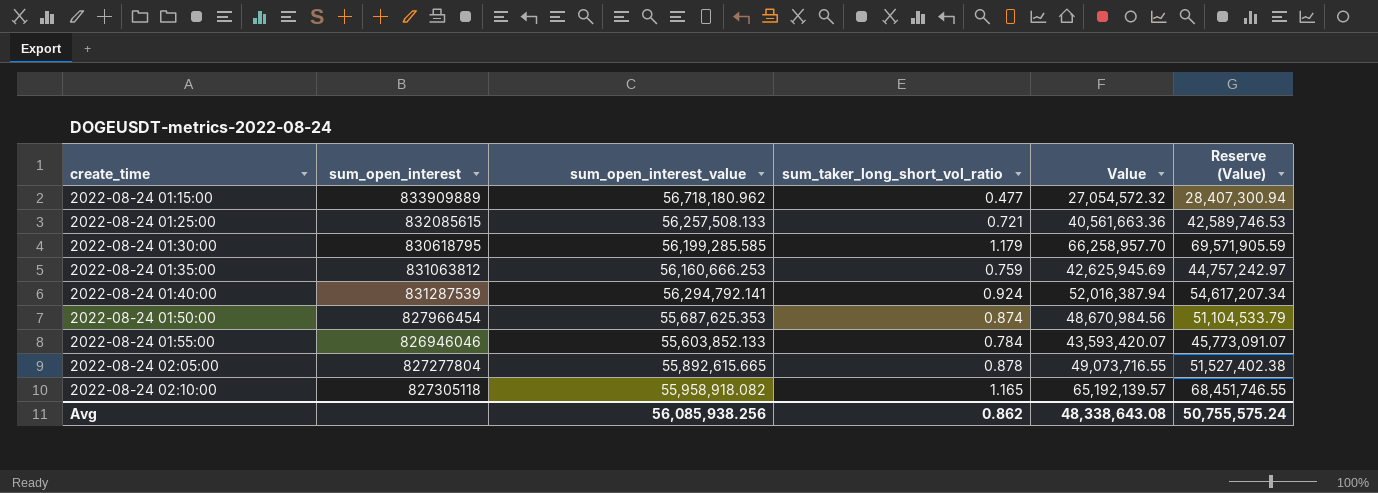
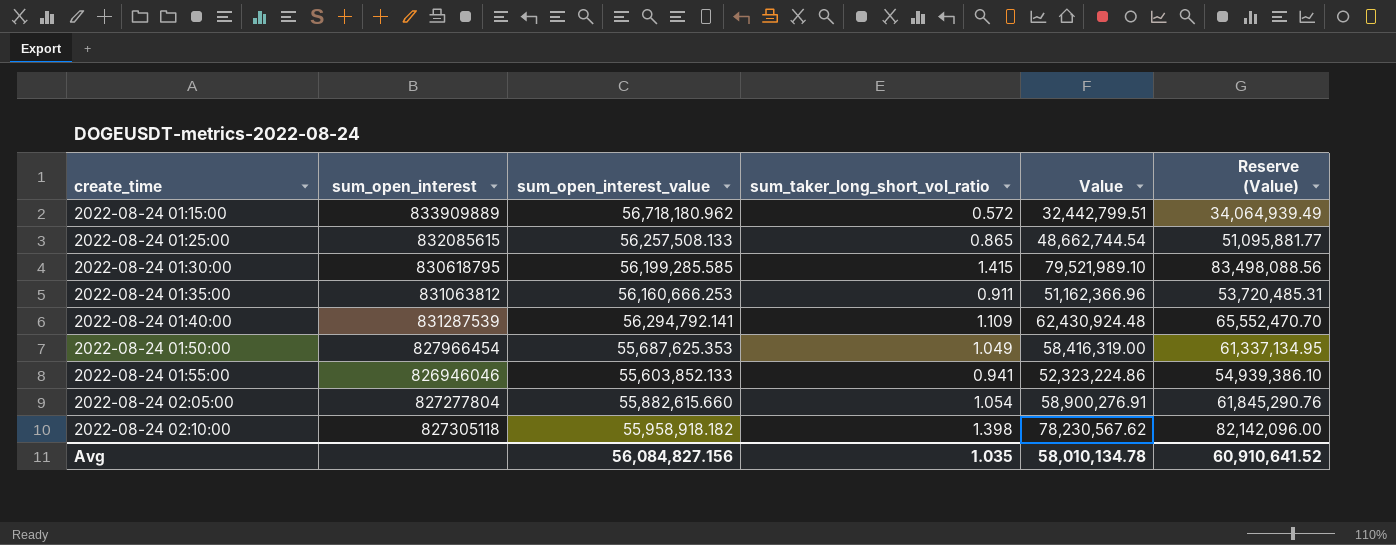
2022-08-24 01:15:00 | sum_taker_long_short_vol_ratio: 0.477 -> 0.572
2022-08-24 01:15:00 | Value: 27,054,572.32 -> 32,442,799.51
2022-08-24 01:15:00 | Reserve (Value): 28,407,300.94 -> 34,064,939.49
2022-08-24 01:25:00 | sum_taker_long_short_vol_ratio: 0.721 -> 0.865
2022-08-24 01:25:00 | Value: 40,561,663.36 -> 48,662,744.54
2022-08-24 01:25:00 | Reserve (Value): 42,589,746.53 -> 51,095,881.77
2022-08-24 01:30:00 | sum_taker_long_short_vol_ratio: 1.179 -> 1.415
2022-08-24 01:30:00 | Value: 66,258,957.70 -> 79,521,989.10
2022-08-24 01:30:00 | Reserve (Value): 69,571,905.59 -> 83,498,088.56
2022-08-24 01:35:00 | sum_taker_long_short_vol_ratio: 0.759 -> 0.911
2022-08-24 01:35:00 | Value: 42,625,945.69 -> 51,162,366.96
2022-08-24 01:35:00 | Reserve (Value): 44,757,242.97 -> 53,720,485.31
2022-08-24 01:40:00 | sum_taker_long_short_vol_ratio: 0.924 -> 1.109
2022-08-24 01:40:00 | Value: 52,016,387.94 -> 62,430,924.48
2022-08-24 01:40:00 | Reserve (Value): 54,617,207.34 -> 65,552,470.70
2022-08-24 01:50:00 | sum_taker_long_short_vol_ratio: 0.874 -> 1.049
2022-08-24 01:50:00 | Value: 48,670,984.56 -> 58,416,319.00
2022-08-24 01:50:00 | Reserve (Value): 51,104,533.79 -> 61,337,134.95
2022-08-24 01:55:00 | sum_taker_long_short_vol_ratio: 0.784 -> 0.941
2022-08-24 01:55:00 | Value: 43,593,420.07 -> 52,323,224.86
2022-08-24 01:55:00 | Reserve (Value): 45,773,091.07 -> 54,939,386.10
2022-08-24 02:05:00 | sum_open_interest_value: 55,892,615.665 -> 55,882,615.660
2022-08-24 02:05:00 | sum_taker_long_short_vol_ratio: 0.878 -> 1.054
2022-08-24 02:05:00 | Value: 49,073,716.55 -> 58,900,276.91
2022-08-24 02:05:00 | Reserve (Value): 51,527,402.38 -> 61,845,290.76
2022-08-24 02:10:00 | sum_open_interest_value: 55,958,918.082 -> 55,958,918.182
2022-08-24 02:10:00 | sum_taker_long_short_vol_ratio: 1.165 -> 1.398
2022-08-24 02:10:00 | Value: 65,192,139.57 -> 78,230,567.62
2022-08-24 02:10:00 | Reserve (Value): 68,451,746.55 -> 82,142,096.00
Avg | sum_open_interest_value: 56,085,938.256 -> 56,084,827.156
Avg | sum_taker_long_short_vol_ratio: 0.862 -> 1.035
Avg | Value: 48,338,643.08 -> 58,010,134.78
Avg | Reserve (Value): 50,755,575.24 -> 60,910,641.52

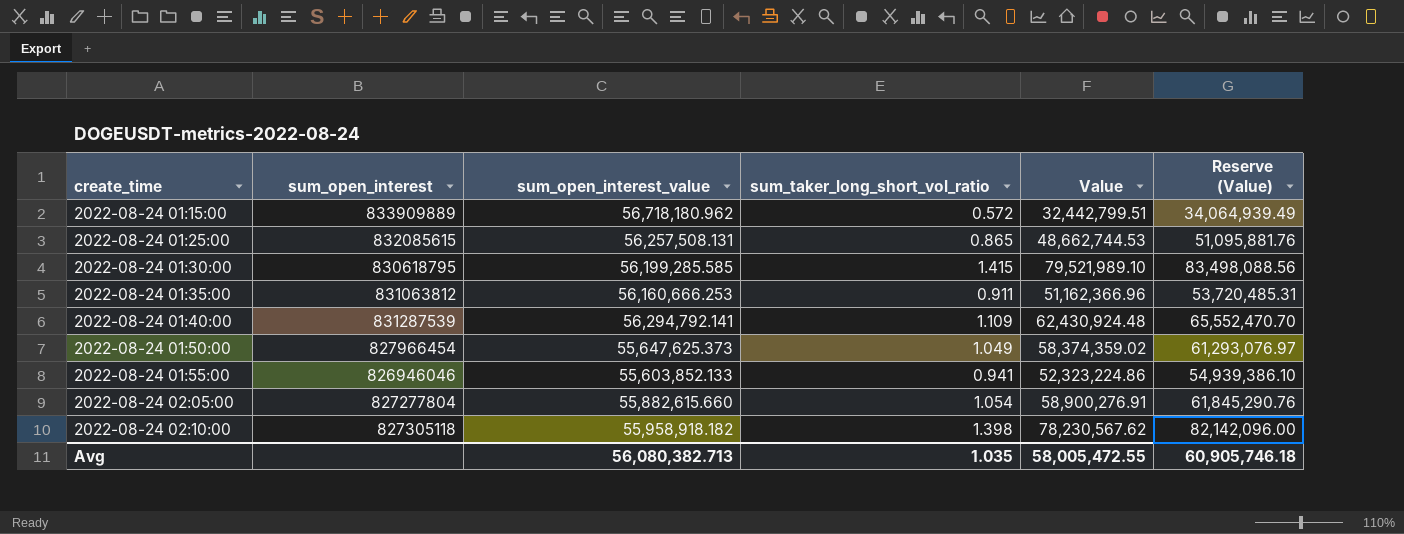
2022-08-24 01:25:00 | sum_open_interest_value: 56,257,508.133 -> 56,257,508.131
2022-08-24 01:25:00 | Value: 48,662,744.54 -> 48,662,744.53
2022-08-24 01:25:00 | Reserve (Value): 51,095,881.77 -> 51,095,881.76
2022-08-24 01:50:00 | sum_open_interest_value: 55,687,625.353 -> 55,647,625.373
2022-08-24 01:50:00 | Value: 58,416,319.00 -> 58,374,359.02
2022-08-24 01:50:00 | Reserve (Value): 61,337,134.95 -> 61,293,076.97
Avg | sum_open_interest_value: 56,084,827.156 -> 56,080,382.713
Avg | Value: 58,010,134.78 -> 58,005,472.55
Avg | Reserve (Value): 60,910,641.52 -> 60,905,746.18

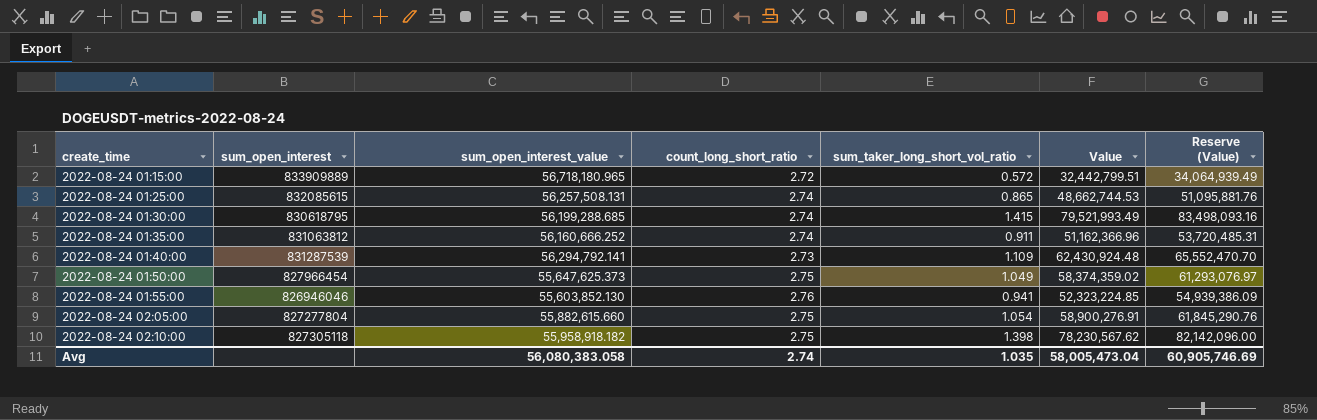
column count_long_short_ratio | position: none -> 4
2022-08-24 01:15:00 | sum_open_interest_value: 56,718,180.962 -> 56,718,180.965
2022-08-24 01:30:00 | sum_open_interest_value: 56,199,285.585 -> 56,199,288.685
2022-08-24 01:30:00 | Value: 79,521,989.10 -> 79,521,993.49
2022-08-24 01:30:00 | Reserve (Value): 83,498,088.56 -> 83,498,093.16
2022-08-24 01:35:00 | sum_open_interest_value: 56,160,666.253 -> 56,160,666.252
2022-08-24 01:55:00 | sum_open_interest_value: 55,603,852.133 -> 55,603,852.130
2022-08-24 01:55:00 | Value: 52,323,224.86 -> 52,323,224.85
2022-08-24 01:55:00 | Reserve (Value): 54,939,386.10 -> 54,939,386.09
Avg | sum_open_interest_value: 56,080,382.713 -> 56,080,383.058
Avg | Value: 58,005,472.55 -> 58,005,473.04
Avg | Reserve (Value): 60,905,746.18 -> 60,905,746.69

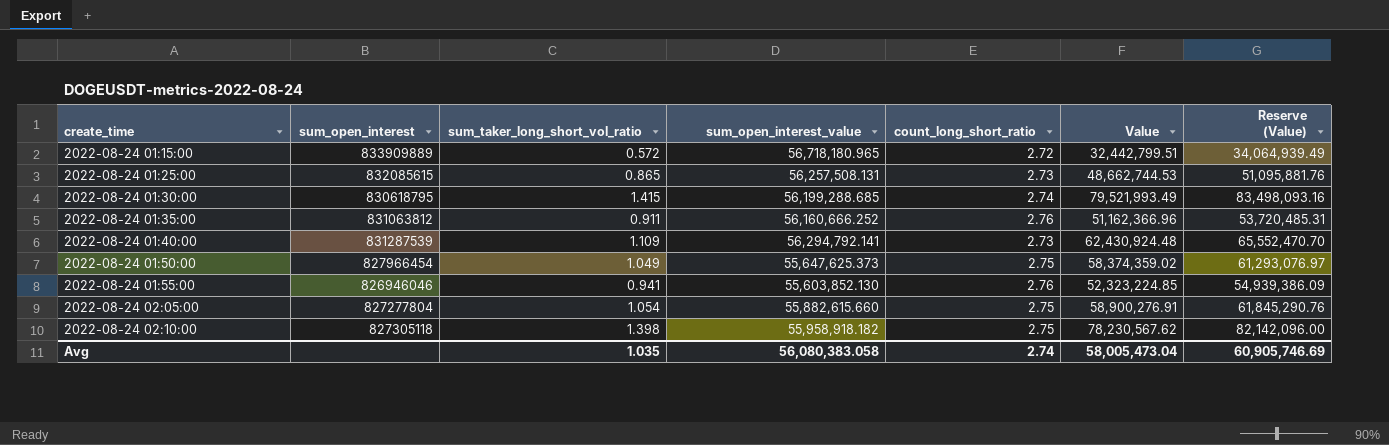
column sum_taker_long_short_vol_ratio | position: 5 -> 3
2022-08-24 01:25:00 | count_long_short_ratio: 2.74 -> 2.73
2022-08-24 01:35:00 | count_long_short_ratio: 2.74 -> 2.76

